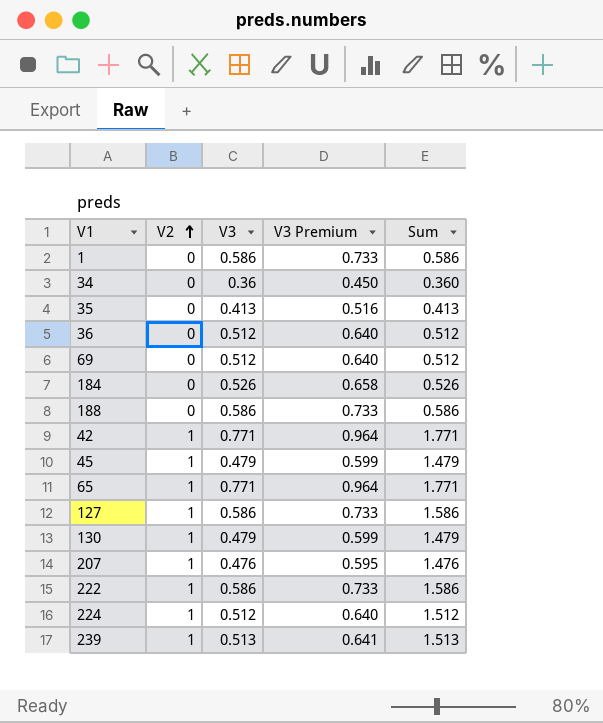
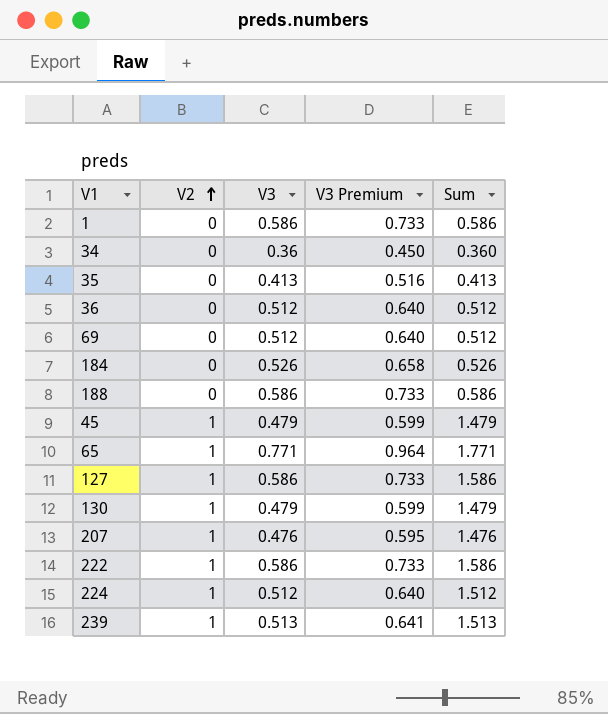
row 42: 1 | 0.771 | 0.964 | 1.771 -> none

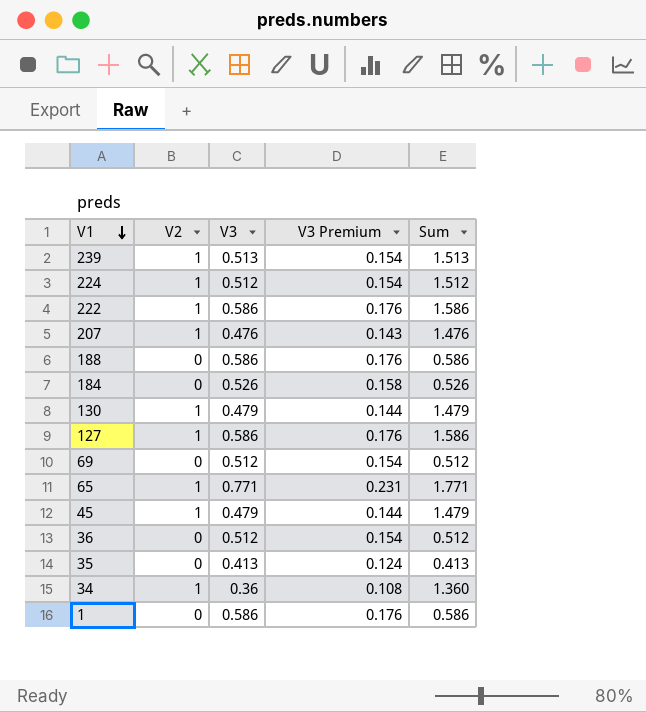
row order: V2 ascending -> V1 descending
column V3 Premium | formula: [V3] * 1.25 -> [V3] * 0.3
34 | V2: 0 -> 1
34 | Sum: 0.360 -> 1.360

